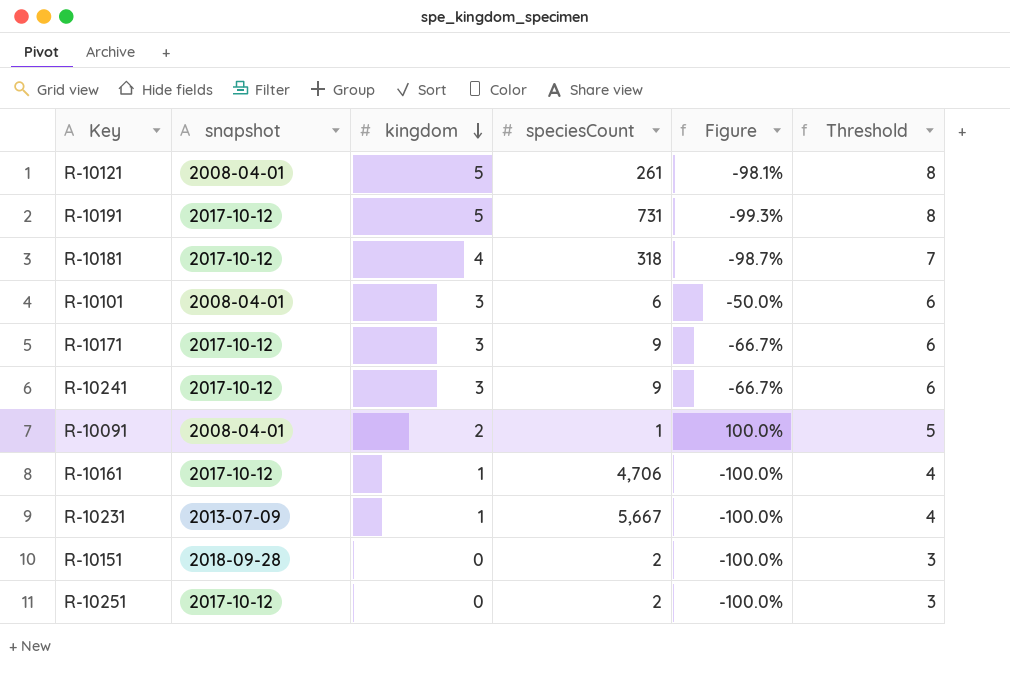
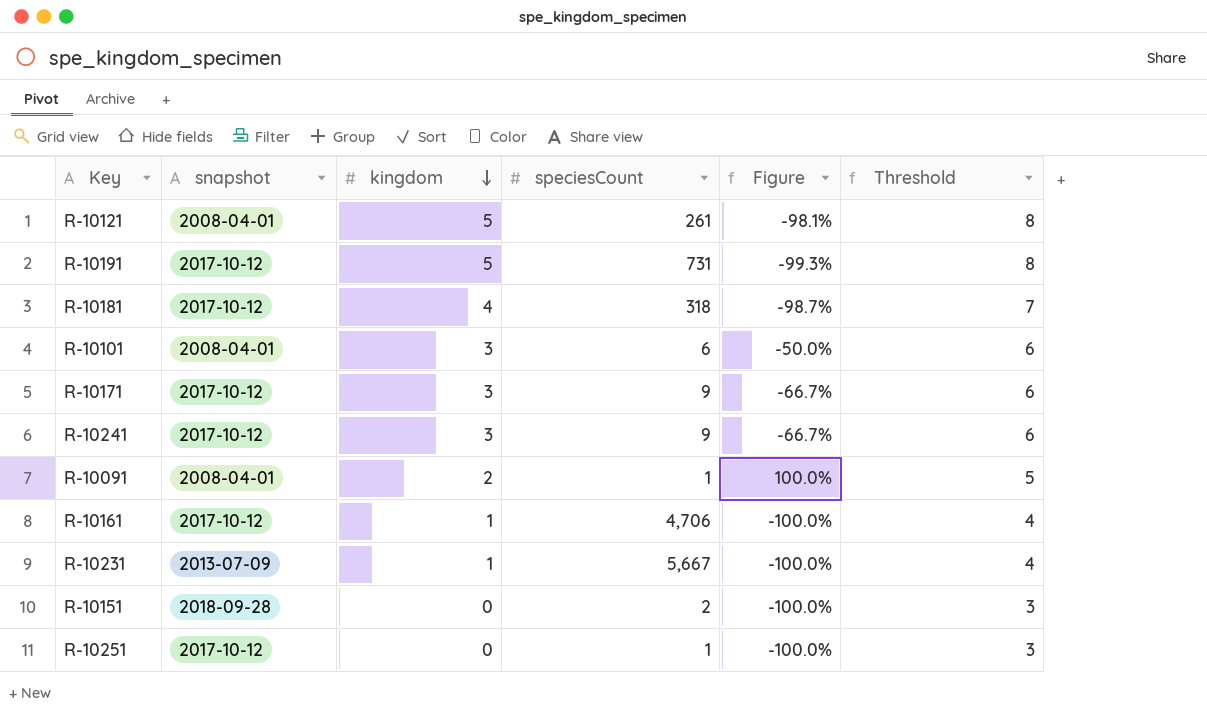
R-10251 | speciesCount: 2 -> 1

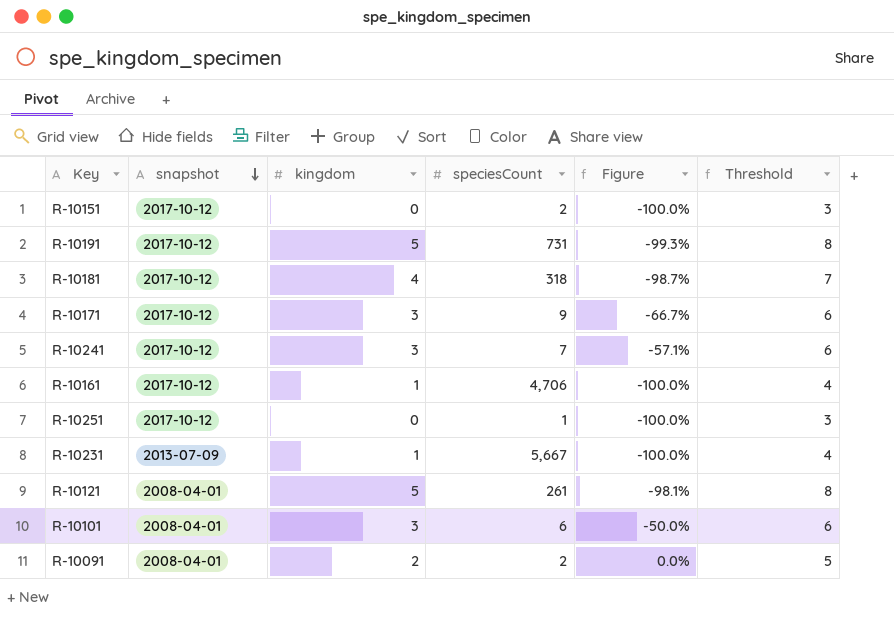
row order: kingdom descending -> snapshot descending
R-10151 | snapshot: 2018-09-28 -> 2017-10-12
R-10241 | speciesCount: 9 -> 7
R-10241 | Figure: -66.7% -> -57.1%
R-10091 | speciesCount: 1 -> 2
R-10091 | Figure: 100.0% -> 0.0%

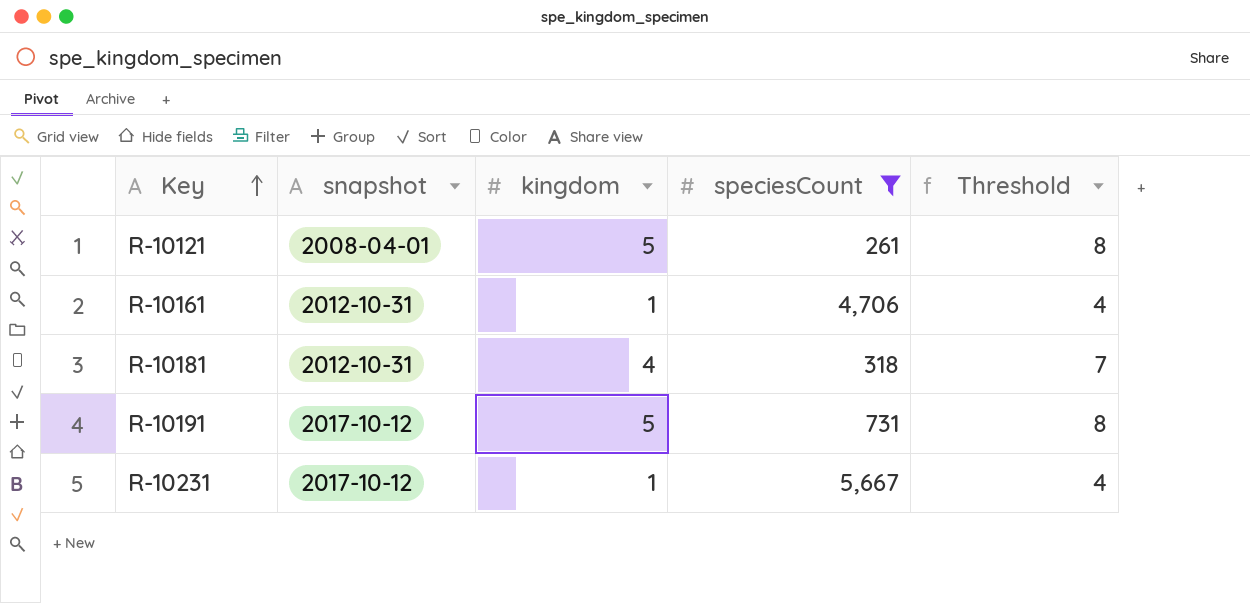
filter: none -> speciesCount >= 261
row order: snapshot descending -> Key ascending
column Figure | formula: ([kingdom] - [speciesCount]) / [speciesCount] -> none
R-10161 | snapshot: 2017-10-12 -> 2012-10-31
R-10181 | snapshot: 2017-10-12 -> 2012-10-31
R-10231 | snapshot: 2013-07-09 -> 2017-10-12

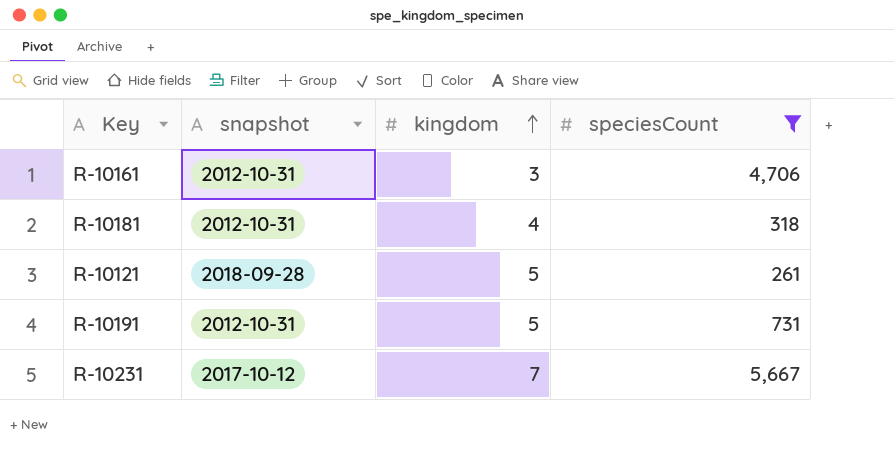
row order: Key ascending -> kingdom ascending
column Threshold | formula: [kingdom] + 3 -> none
R-10161 | kingdom: 1 -> 3
R-10121 | snapshot: 2008-04-01 -> 2018-09-28
R-10191 | snapshot: 2017-10-12 -> 2012-10-31
R-10231 | kingdom: 1 -> 7

